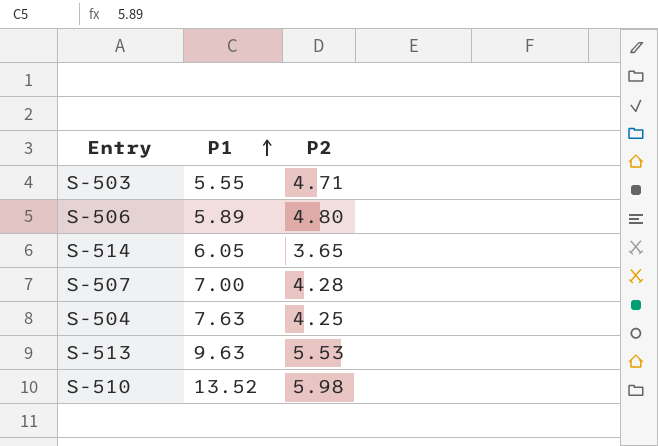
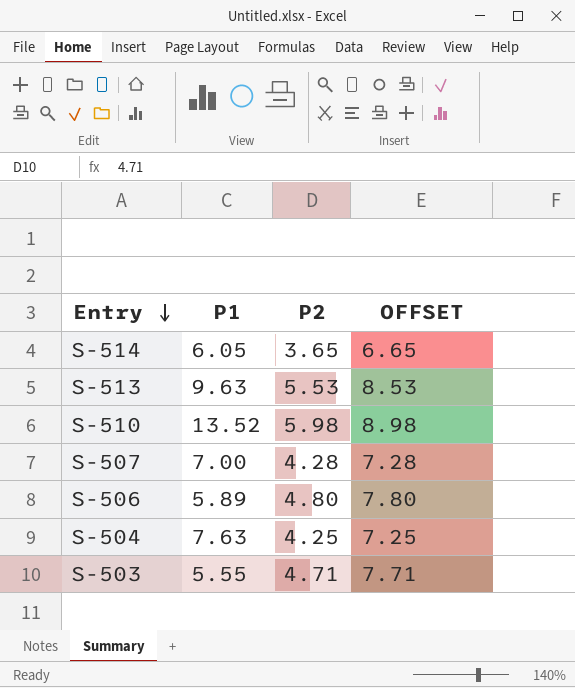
row order: P1 ascending -> Entry descending
column OFFSET | formula: none -> [P2] + 3

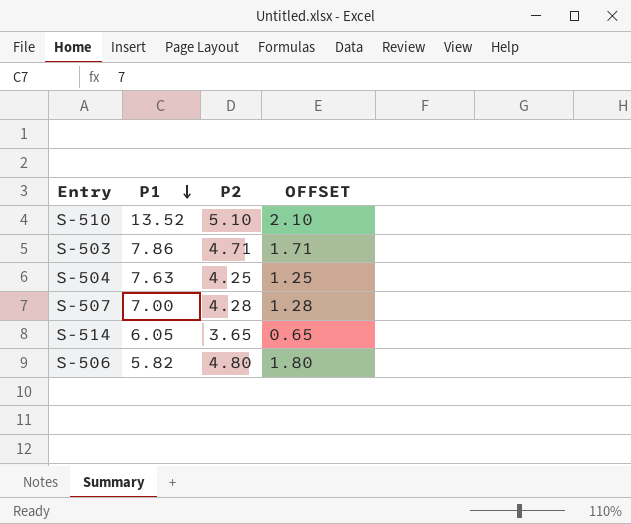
row order: Entry descending -> P1 descending
column OFFSET | formula: [P2] + 3 -> [P2] - 3
row S-513: 9.63 | 5.53 | 8.53 -> none
S-510 | P2: 5.98 -> 5.10
S-503 | P1: 5.55 -> 7.86
S-506 | P1: 5.89 -> 5.82

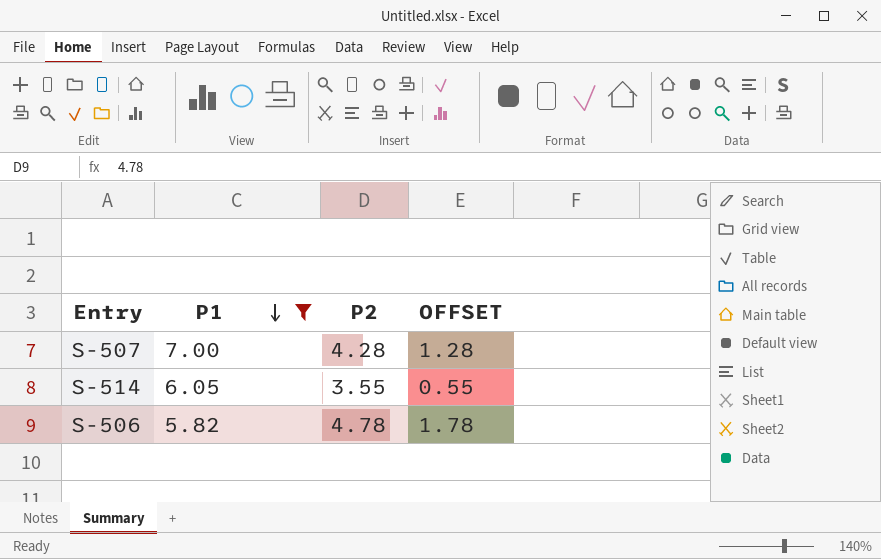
filter: none -> P1 <= 7.00
S-514 | P2: 3.65 -> 3.55
S-514 | OFFSET: 0.65 -> 0.55
S-506 | P2: 4.80 -> 4.78
S-506 | OFFSET: 1.80 -> 1.78

